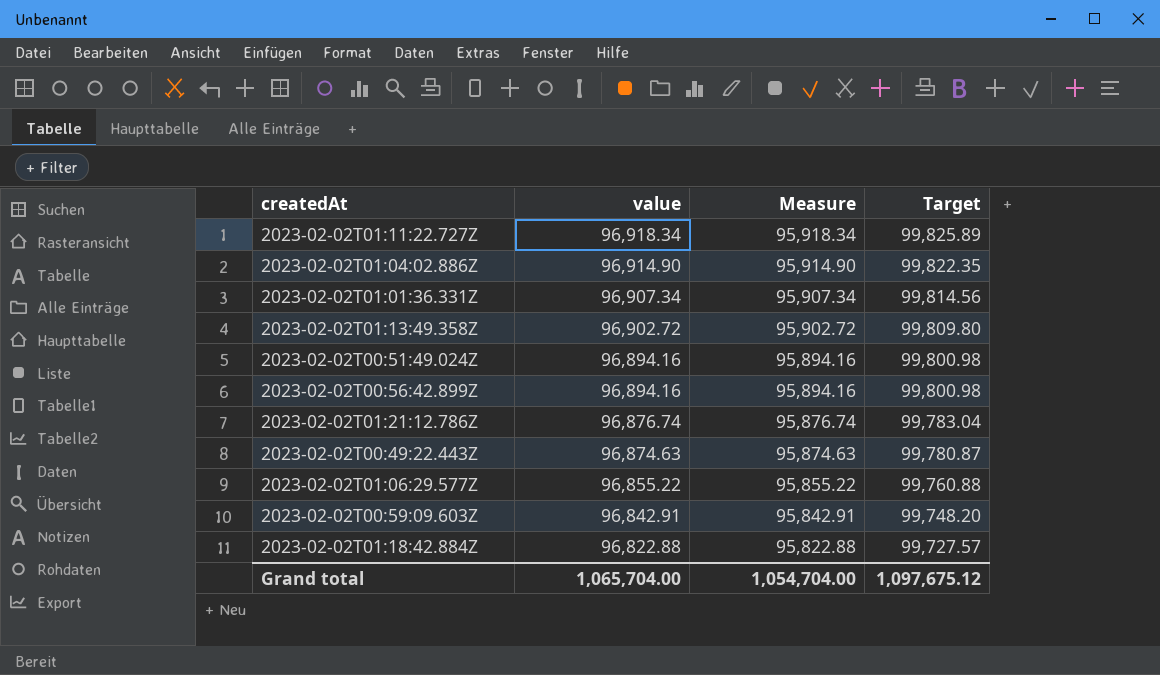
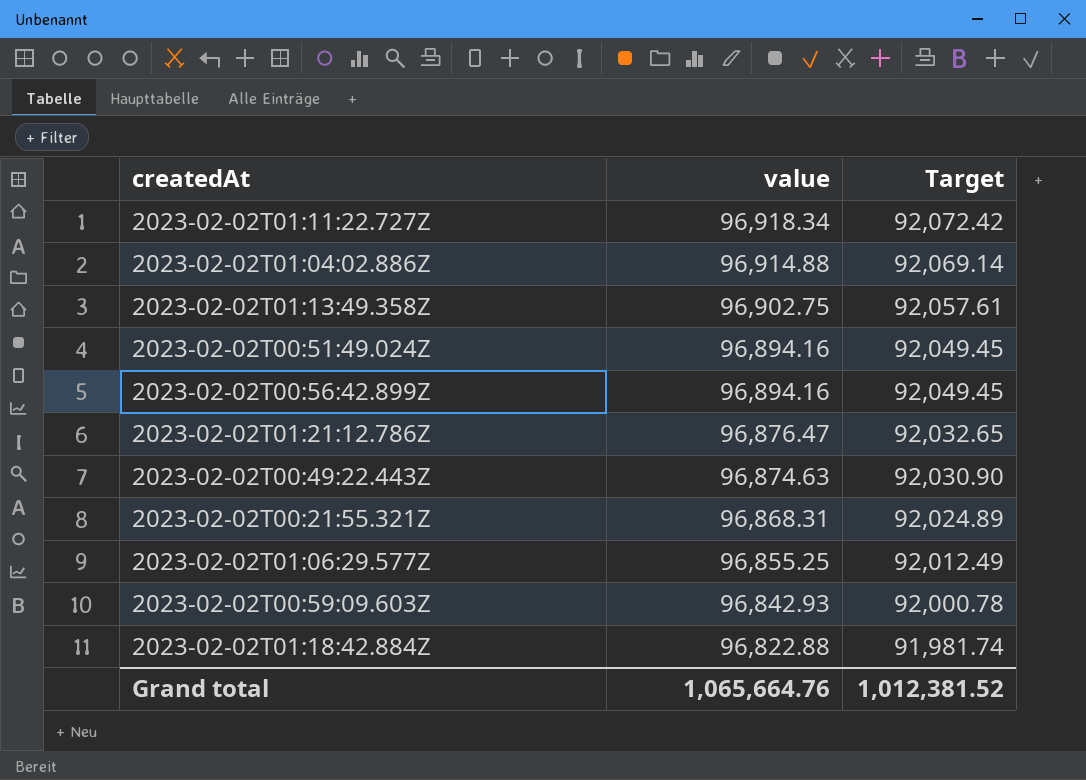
column Measure | formula: [value] - 1000 -> none
column Target | formula: [value] * 1.03 -> [value] * 0.95
row 2023-02-02T01:01:36.331Z: 96,907.34 | 95,907.34 | 99,814.56 -> none
2023-02-02T01:04:02.886Z | value: 96,914.90 -> 96,914.88
2023-02-02T01:13:49.358Z | value: 96,902.72 -> 96,902.75
2023-02-02T01:21:12.786Z | value: 96,876.74 -> 96,876.47
row 2023-02-02T00:21:55.321Z: none -> 96,868.31 | 92,024.89
2023-02-02T01:06:29.577Z | value: 96,855.22 -> 96,855.25
2023-02-02T00:59:09.603Z | value: 96,842.91 -> 96,842.93
Grand total | value: 1,065,704.00 -> 1,065,664.76
Grand total | Target: 1,097,675.12 -> 1,012,381.52

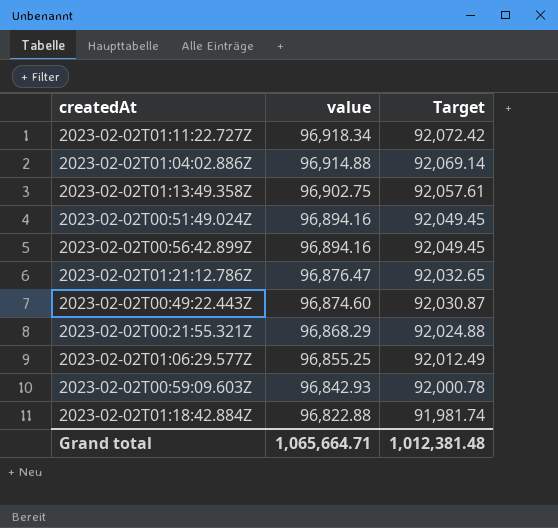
2023-02-02T00:49:22.443Z | value: 96,874.63 -> 96,874.60
2023-02-02T00:49:22.443Z | Target: 92,030.90 -> 92,030.87
2023-02-02T00:21:55.321Z | value: 96,868.31 -> 96,868.29
2023-02-02T00:21:55.321Z | Target: 92,024.89 -> 92,024.88
Grand total | value: 1,065,664.76 -> 1,065,664.71
Grand total | Target: 1,012,381.52 -> 1,012,381.48

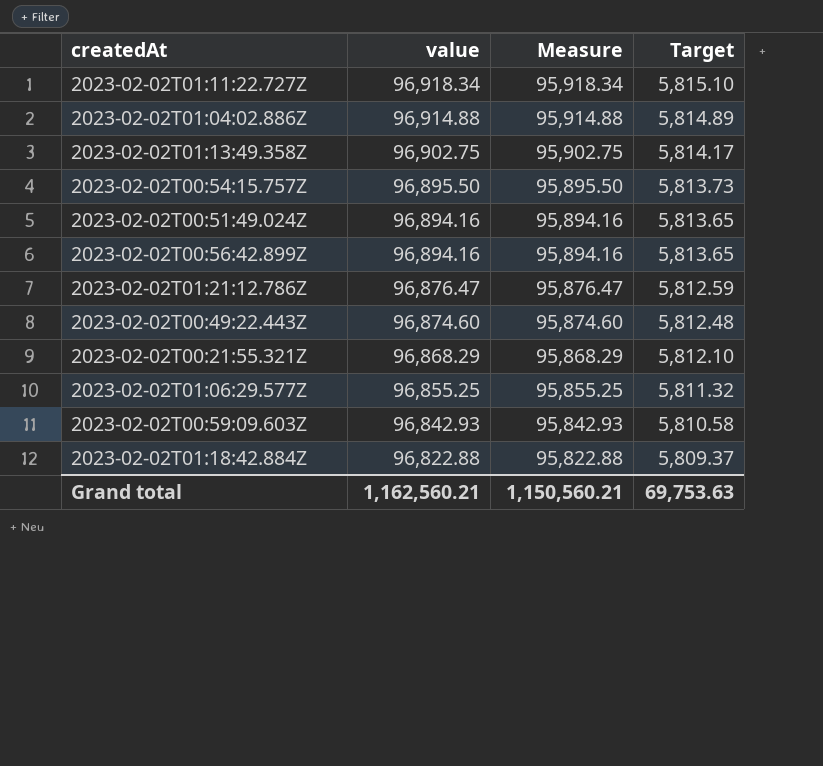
column Measure | formula: none -> [value] - 1000
column Target | formula: [value] * 0.95 -> [value] * 0.06
row 2023-02-02T00:54:15.757Z: none -> 96,895.50 | 95,895.50 | 5,813.73
Grand total | value: 1,065,664.71 -> 1,162,560.21
Grand total | Target: 1,012,381.48 -> 69,753.63

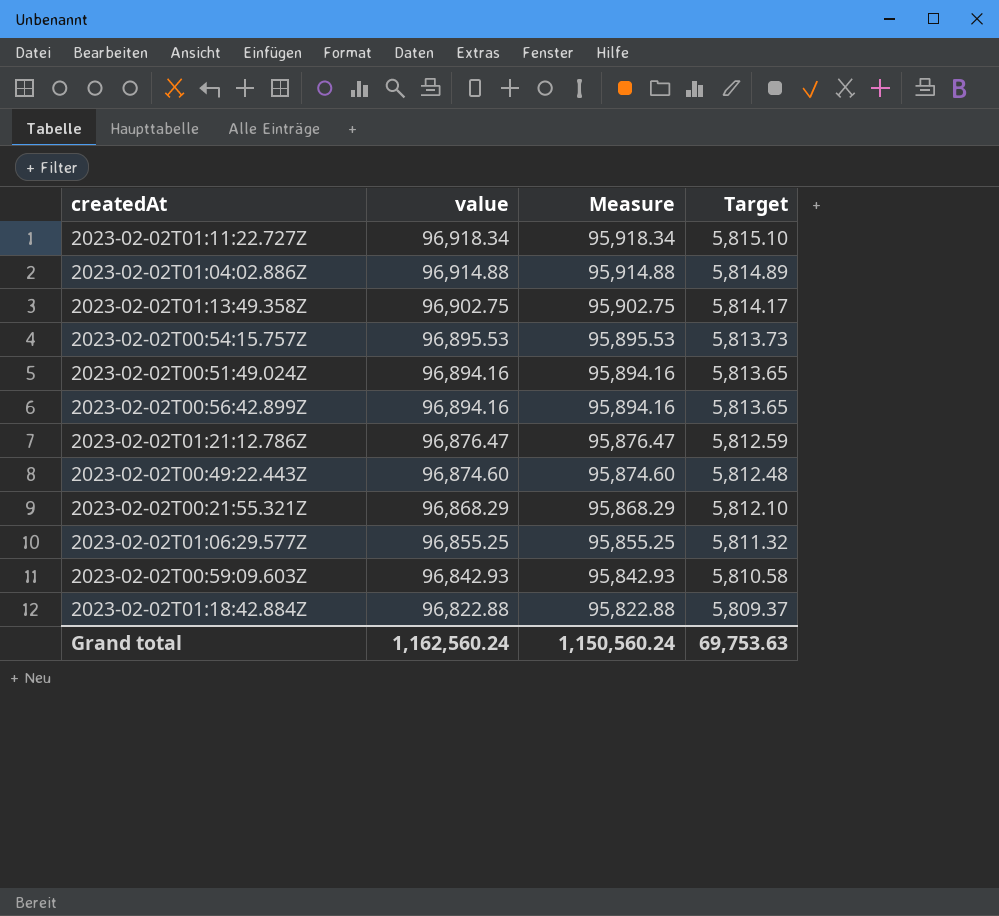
2023-02-02T00:54:15.757Z | value: 96,895.50 -> 96,895.53
2023-02-02T00:54:15.757Z | Measure: 95,895.50 -> 95,895.53
Grand total | value: 1,162,560.21 -> 1,162,560.24
Grand total | Measure: 1,150,560.21 -> 1,150,560.24

